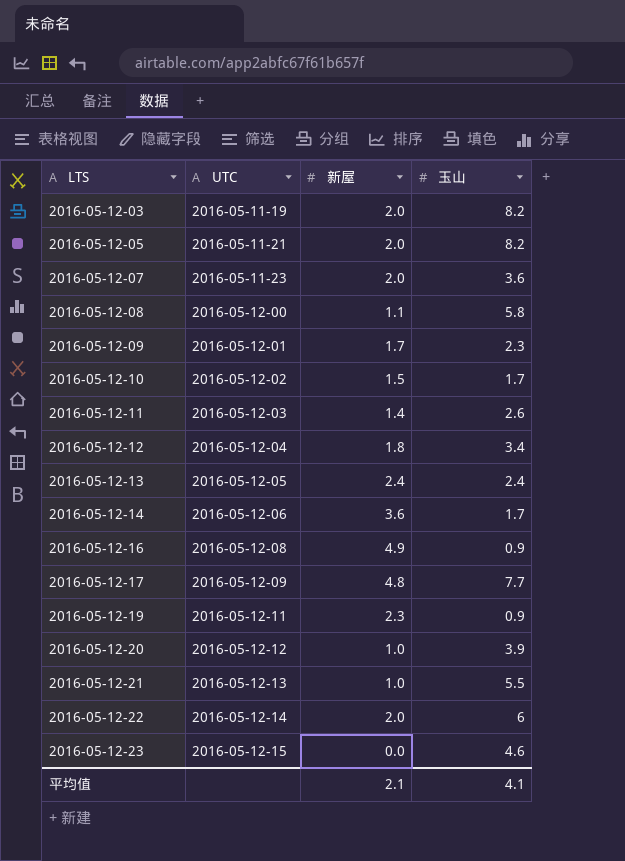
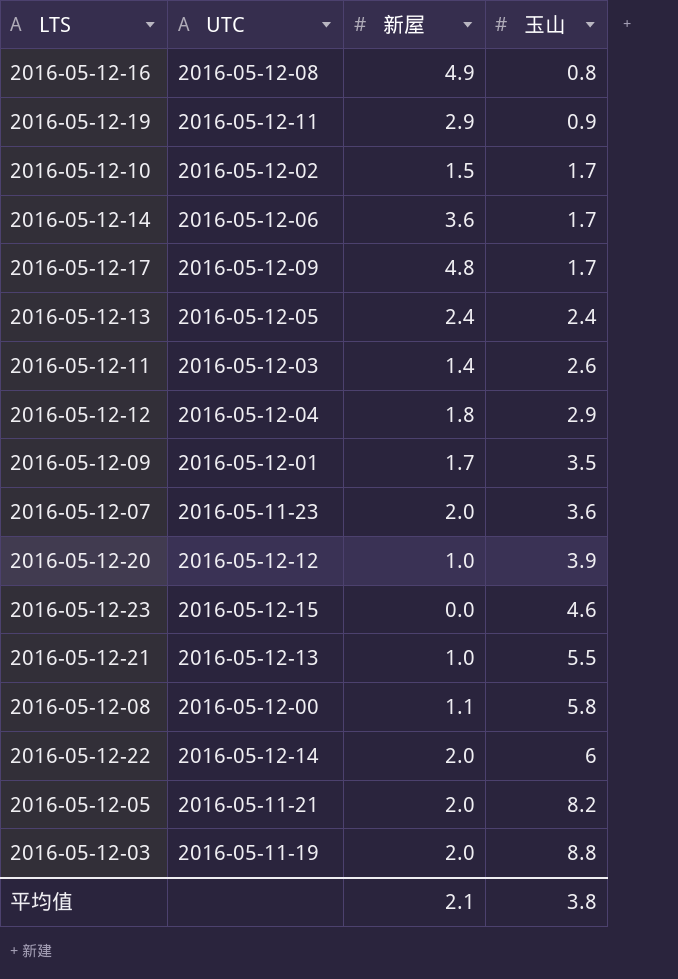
row order: LTS ascending -> 玉山 ascending
2016-05-12-16 | 玉山: 0.9 -> 0.8
2016-05-12-19 | 新屋: 2.3 -> 2.9
2016-05-12-17 | 玉山: 7.7 -> 1.7
2016-05-12-12 | 玉山: 3.4 -> 2.9
2016-05-12-09 | 玉山: 2.3 -> 3.5
2016-05-12-03 | 玉山: 8.2 -> 8.8
平均值 | 玉山: 4.1 -> 3.8

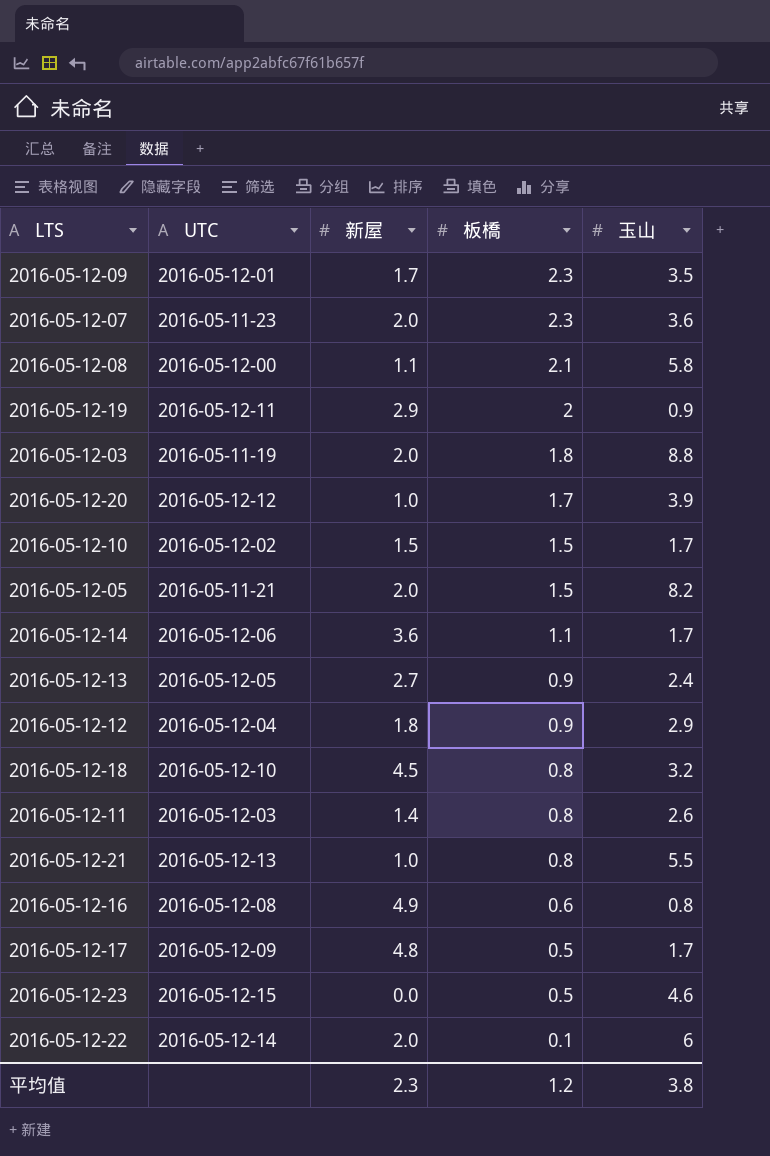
row order: 玉山 ascending -> 板橋 descending
column 板橋 | position: none -> 4
2016-05-12-13 | 新屋: 2.4 -> 2.7
row 2016-05-12-18: none -> 2016-05-12-10 | 4.5 | 0.8 | 3.2
平均值 | 新屋: 2.1 -> 2.3

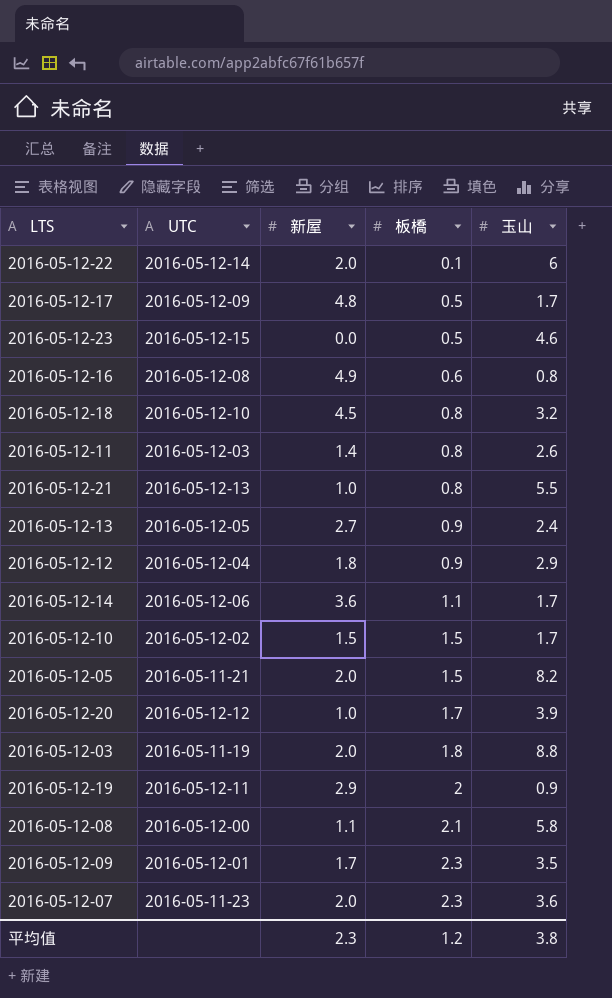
row order: 板橋 descending -> 板橋 ascending

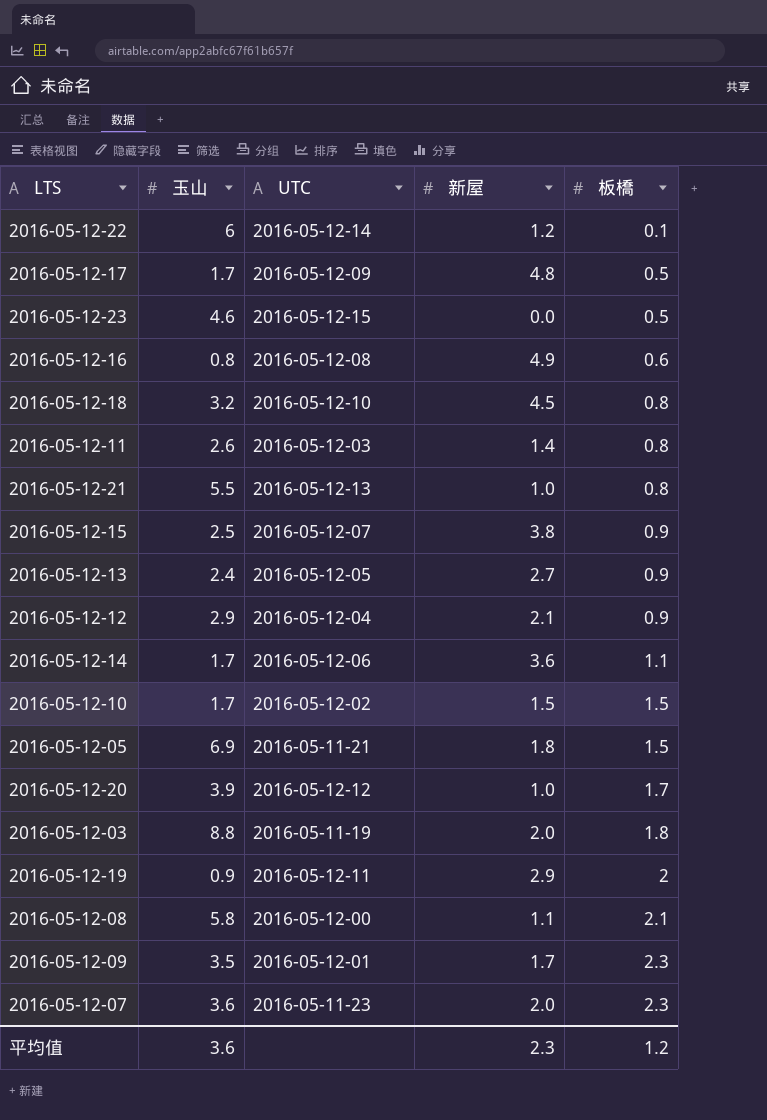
column 玉山 | position: 5 -> 2
2016-05-12-22 | 新屋: 2.0 -> 1.2
row 2016-05-12-15: none -> 2.5 | 2016-05-12-07 | 3.8 | 0.9
2016-05-12-12 | 新屋: 1.8 -> 2.1
2016-05-12-05 | 玉山: 8.2 -> 6.9
2016-05-12-05 | 新屋: 2.0 -> 1.8
平均值 | 玉山: 3.8 -> 3.6

